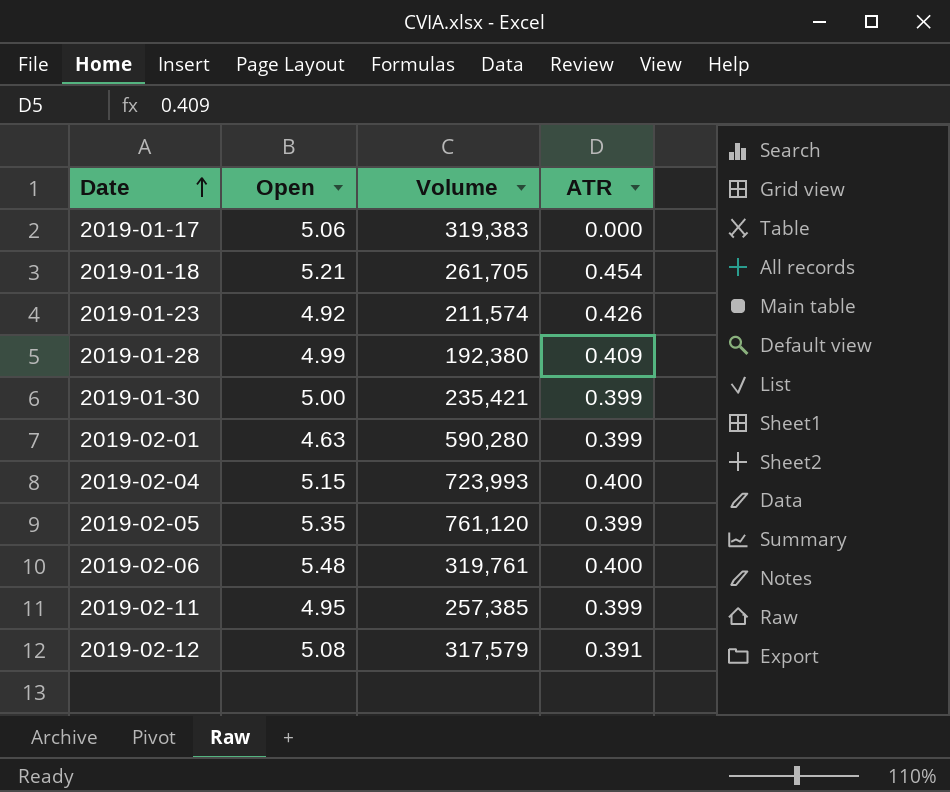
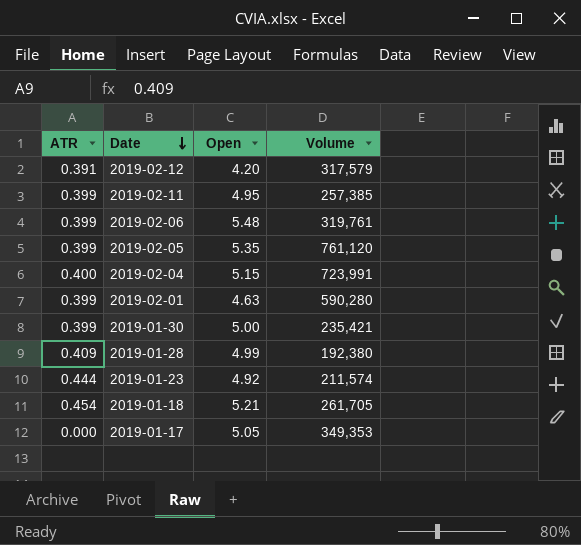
row order: Date ascending -> Date descending
column ATR | position: 4 -> 1
2019-02-12 | Open: 5.08 -> 4.20
2019-02-06 | ATR: 0.400 -> 0.399
2019-02-04 | Volume: 723,993 -> 723,991
2019-01-23 | ATR: 0.426 -> 0.444
2019-01-17 | Open: 5.06 -> 5.05
2019-01-17 | Volume: 319,383 -> 349,353

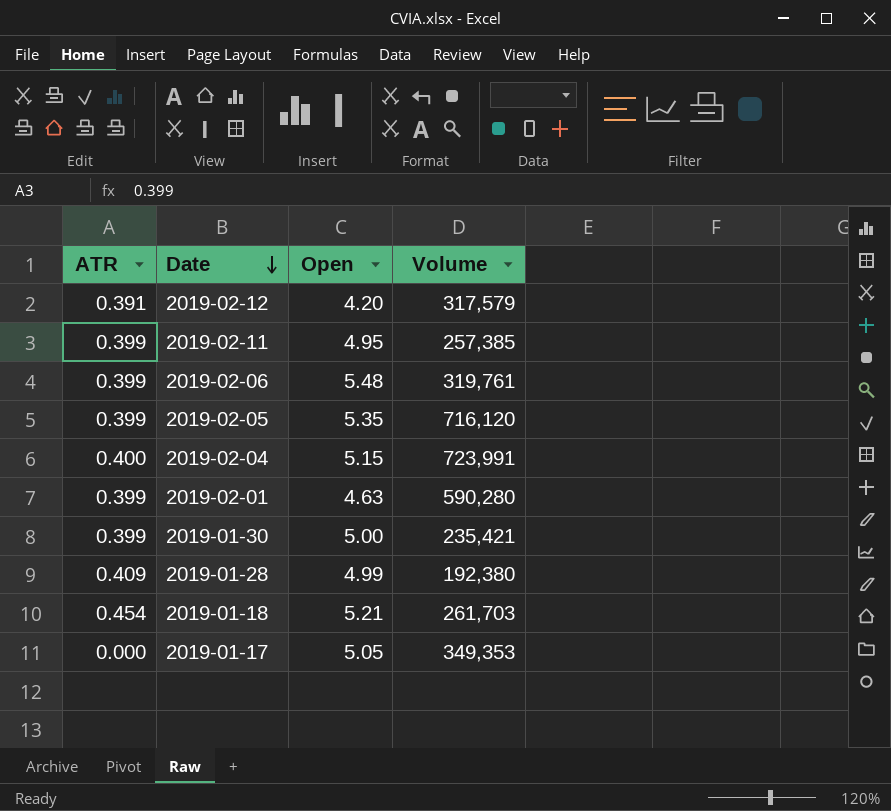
row 2019-01-23: 0.444 | 4.92 | 211,574 -> none
2019-02-05 | Volume: 761,120 -> 716,120
2019-01-18 | Volume: 261,705 -> 261,703

